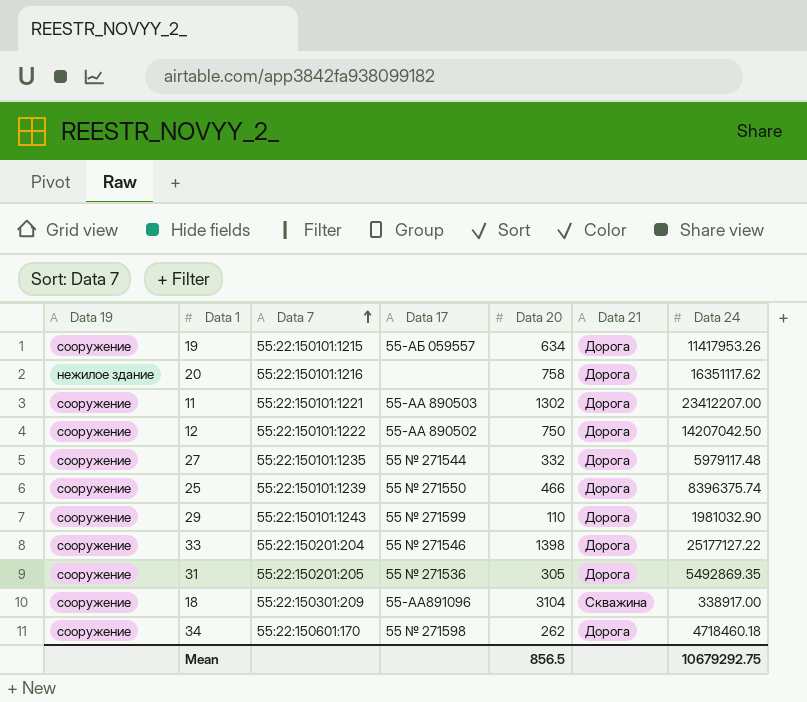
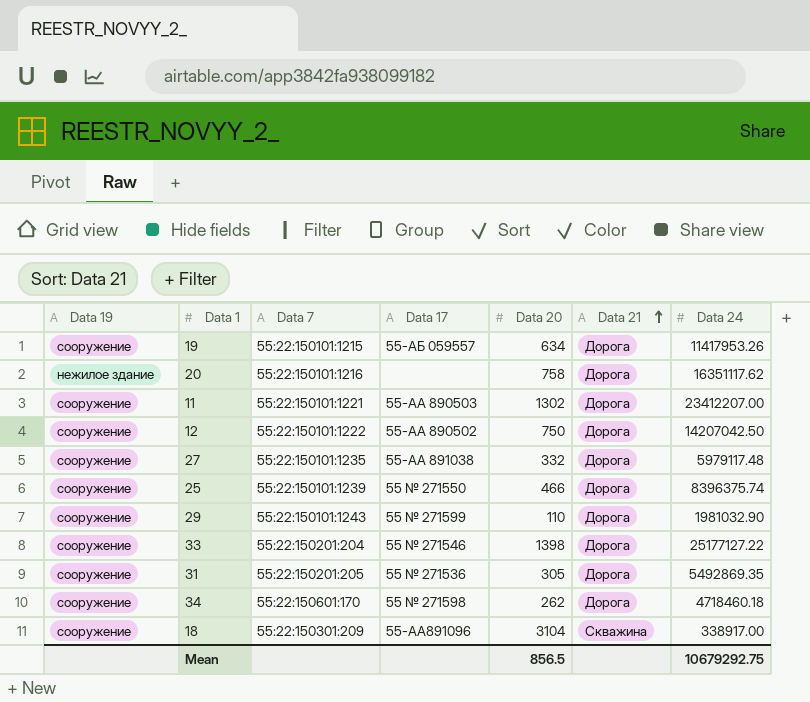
row order: Data 7 ascending -> Data 21 ascending
27 | Data 17: 55 № 271544 -> 55-АА 891038

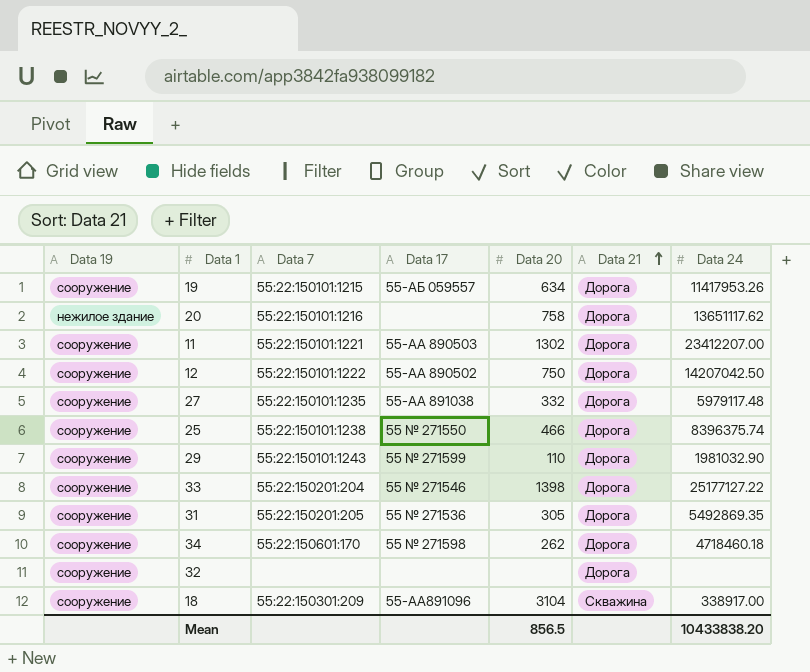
20 | Data 24: 16351117.62 -> 13651117.62
25 | Data 7: 55:22:150101:1239 -> 55:22:150101:1238
row 32: none -> сооружение | none | none | none | Дорога | none
Mean | Data 24: 10679292.75 -> 10433838.20

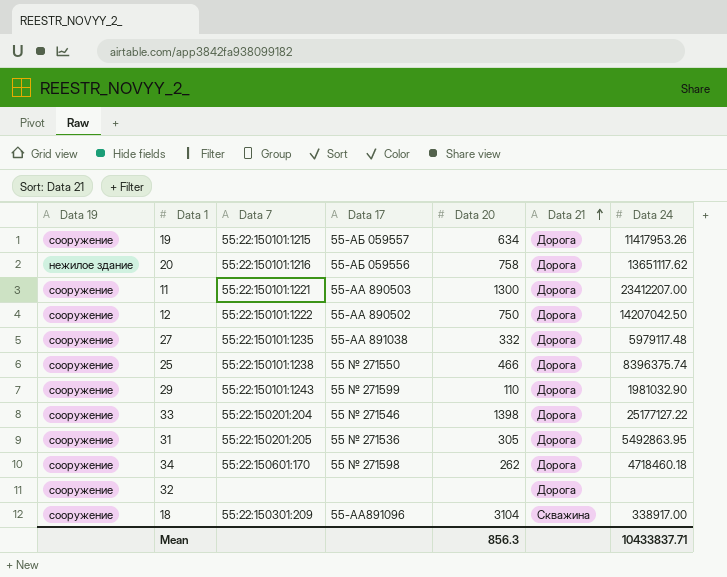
20 | Data 17: none -> 55-АБ 059556
11 | Data 20: 1302 -> 1300
31 | Data 24: 5492869.35 -> 5492863.95
Mean | Data 20: 856.5 -> 856.3
Mean | Data 24: 10433838.20 -> 10433837.71

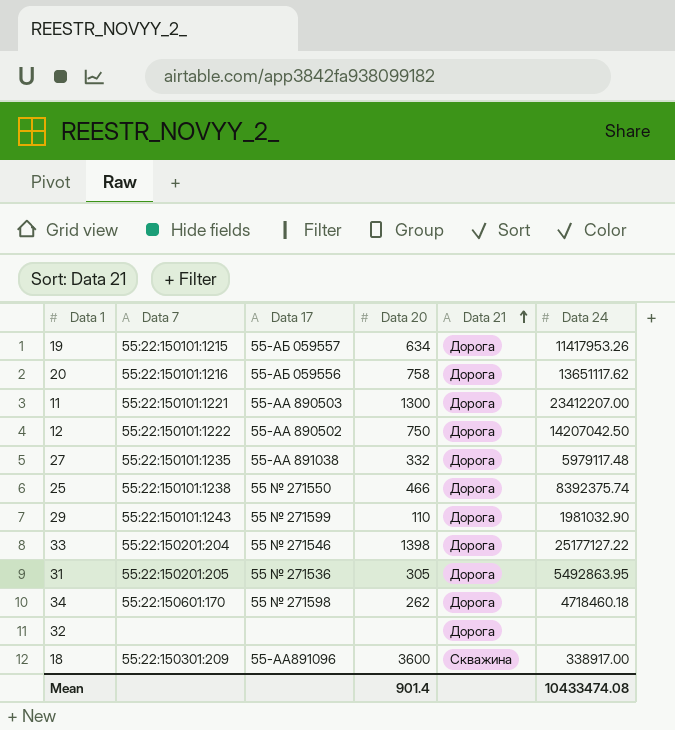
column Data 19 | position: 1 -> none
25 | Data 24: 8396375.74 -> 8392375.74
18 | Data 20: 3104 -> 3600
Mean | Data 20: 856.3 -> 901.4
Mean | Data 24: 10433837.71 -> 10433474.08

